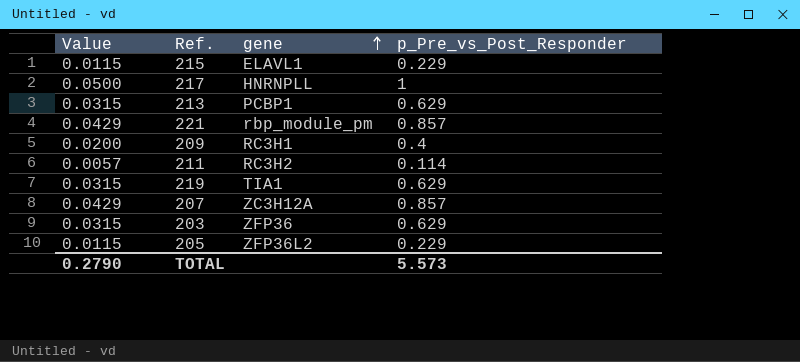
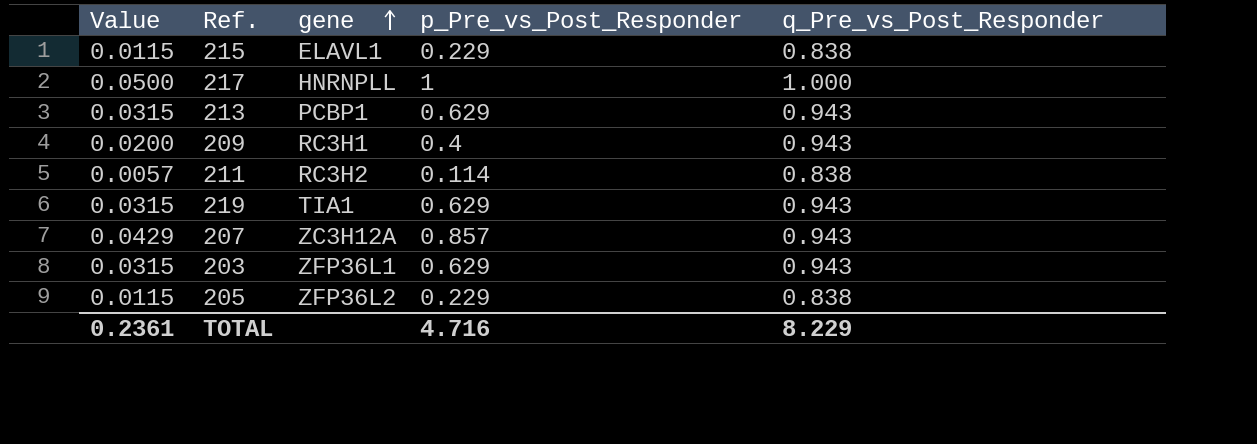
column q_Pre_vs_Post_Responder | position: none -> 5
row 221: 0.0429 | rbp_module_pm | 0.857 -> none
203 | gene: ZFP36 -> ZFP36L1
TOTAL | Value: 0.2790 -> 0.2361
TOTAL | p_Pre_vs_Post_Responder: 5.573 -> 4.716

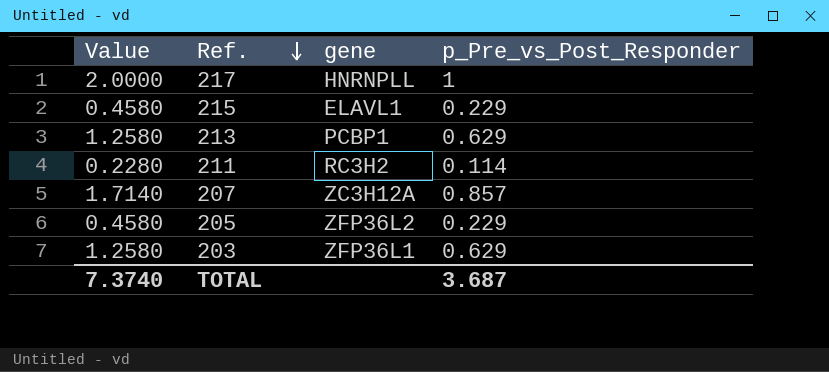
row order: gene ascending -> Ref. descending
column q_Pre_vs_Post_Responder | position: 5 -> none
column Value | formula: [p_Pre_vs_Post_Responder] * 0.05 -> [p_Pre_vs_Post_Responder] * 2
row 209: 0.0200 | RC3H1 | 0.4 | 0.943 -> none
row 219: 0.0315 | TIA1 | 0.629 | 0.943 -> none
TOTAL | Value: 0.2361 -> 7.3740
TOTAL | p_Pre_vs_Post_Responder: 4.716 -> 3.687

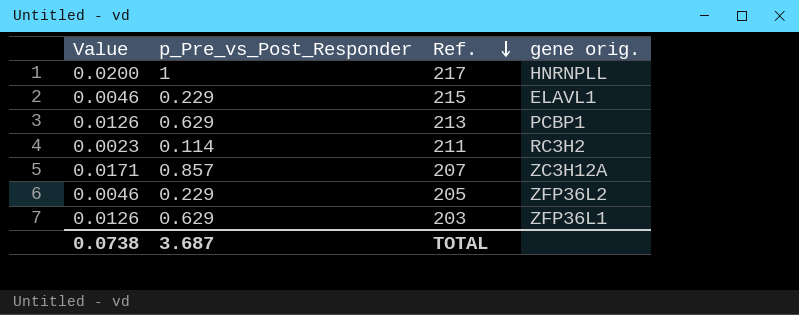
column Value | formula: [p_Pre_vs_Post_Responder] * 2 -> [p_Pre_vs_Post_Responder] * 0.02
column p_Pre_vs_Post_Responder | position: 4 -> 2
column name: gene -> gene orig.
TOTAL | Value: 7.3740 -> 0.0738

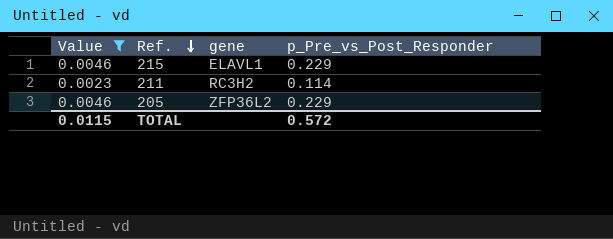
filter: none -> Value <= 0.0046
column name: gene orig. -> gene
column p_Pre_vs_Post_Responder | position: 2 -> 4
TOTAL | Value: 0.0738 -> 0.0115
TOTAL | p_Pre_vs_Post_Responder: 3.687 -> 0.572

